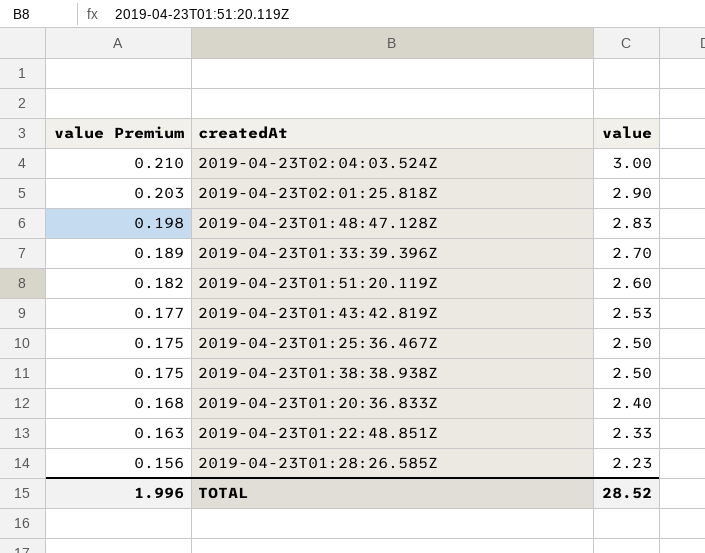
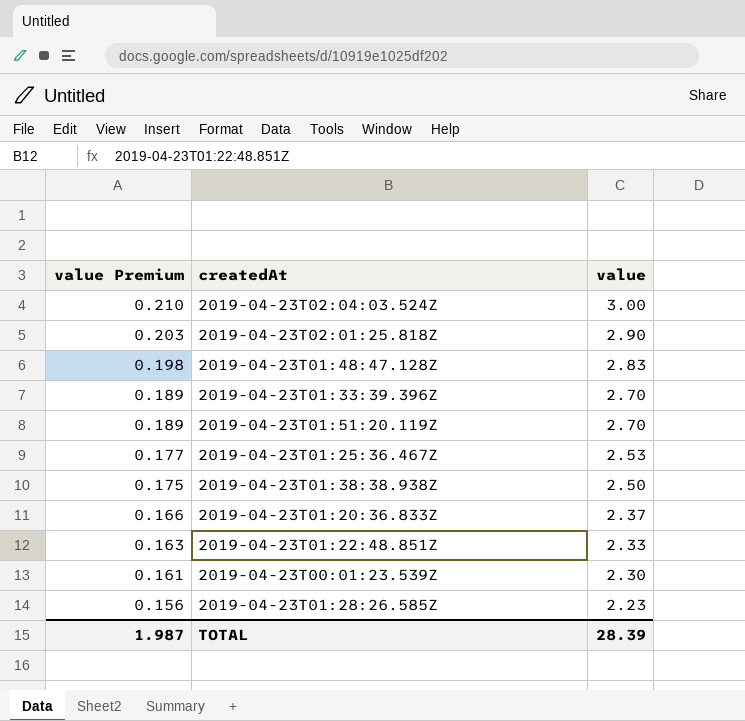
row 2019-04-23T01:43:42.819Z: 0.177 | 2.53 -> none
2019-04-23T01:51:20.119Z | value Premium: 0.182 -> 0.189
2019-04-23T01:51:20.119Z | value: 2.60 -> 2.70
2019-04-23T01:25:36.467Z | value Premium: 0.175 -> 0.177
2019-04-23T01:25:36.467Z | value: 2.50 -> 2.53
2019-04-23T01:20:36.833Z | value Premium: 0.168 -> 0.166
2019-04-23T01:20:36.833Z | value: 2.40 -> 2.37
row 2019-04-23T00:01:23.539Z: none -> 0.161 | 2.30
TOTAL | value Premium: 1.996 -> 1.987
TOTAL | value: 28.52 -> 28.39

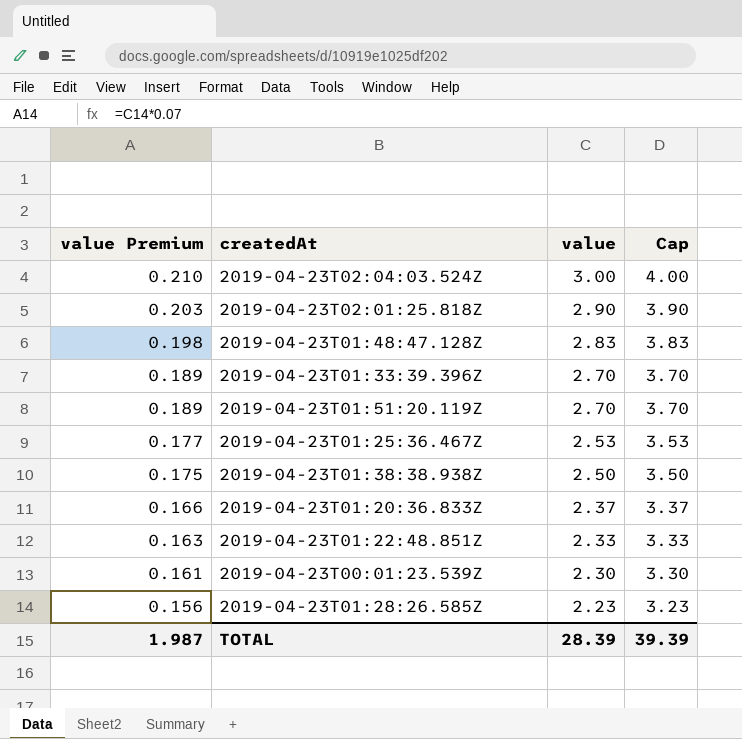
column Cap | formula: none -> [value] + 1

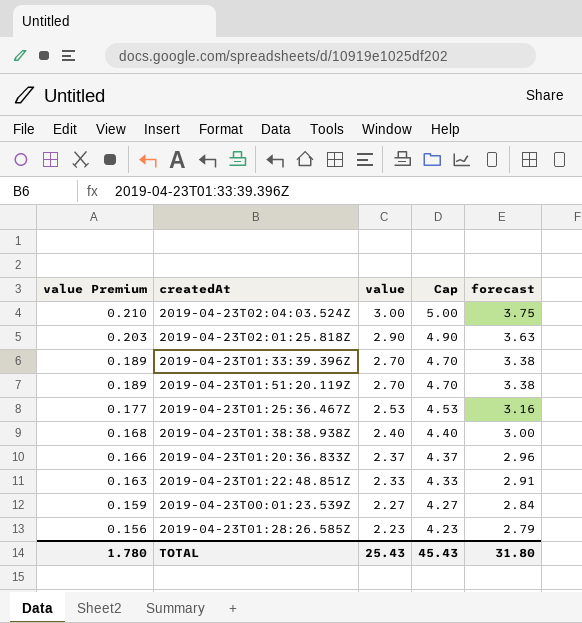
column Cap | formula: [value] + 1 -> [value] + 2
column forecast | formula: none -> [value] * 1.25
row 2019-04-23T01:48:47.128Z: 0.198 | 2.83 | 3.83 -> none
2019-04-23T01:38:38.938Z | value Premium: 0.175 -> 0.168
2019-04-23T01:38:38.938Z | value: 2.50 -> 2.40
2019-04-23T00:01:23.539Z | value Premium: 0.161 -> 0.159
2019-04-23T00:01:23.539Z | value: 2.30 -> 2.27
TOTAL | value Premium: 1.987 -> 1.780
TOTAL | value: 28.39 -> 25.43
TOTAL | Cap: 39.39 -> 45.43

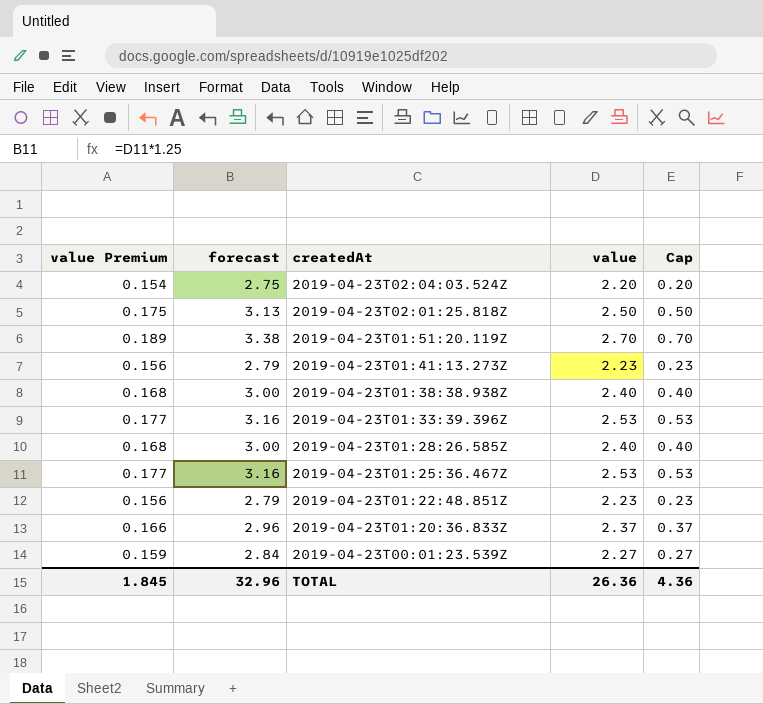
row order: value Premium descending -> createdAt descending
column forecast | position: 5 -> 2
column Cap | formula: [value] + 2 -> [value] - 2
2019-04-23T02:04:03.524Z | value Premium: 0.210 -> 0.154
2019-04-23T02:04:03.524Z | forecast: 3.75 -> 2.75
2019-04-23T02:04:03.524Z | value: 3.00 -> 2.20
2019-04-23T02:01:25.818Z | value Premium: 0.203 -> 0.175
2019-04-23T02:01:25.818Z | forecast: 3.63 -> 3.13
2019-04-23T02:01:25.818Z | value: 2.90 -> 2.50
row 2019-04-23T01:41:13.273Z: none -> 0.156 | 2.79 | 2.23 | 0.23
2019-04-23T01:33:39.396Z | value Premium: 0.189 -> 0.177
2019-04-23T01:33:39.396Z | forecast: 3.38 -> 3.16
2019-04-23T01:33:39.396Z | value: 2.70 -> 2.53
2019-04-23T01:28:26.585Z | value Premium: 0.156 -> 0.168
2019-04-23T01:28:26.585Z | forecast: 2.79 -> 3.00
2019-04-23T01:28:26.585Z | value: 2.23 -> 2.40
2019-04-23T01:22:48.851Z | value Premium: 0.163 -> 0.156
2019-04-23T01:22:48.851Z | forecast: 2.91 -> 2.79
2019-04-23T01:22:48.851Z | value: 2.33 -> 2.23
TOTAL | value Premium: 1.780 -> 1.845
TOTAL | forecast: 31.80 -> 32.96
TOTAL | value: 25.43 -> 26.36
TOTAL | Cap: 45.43 -> 4.36

